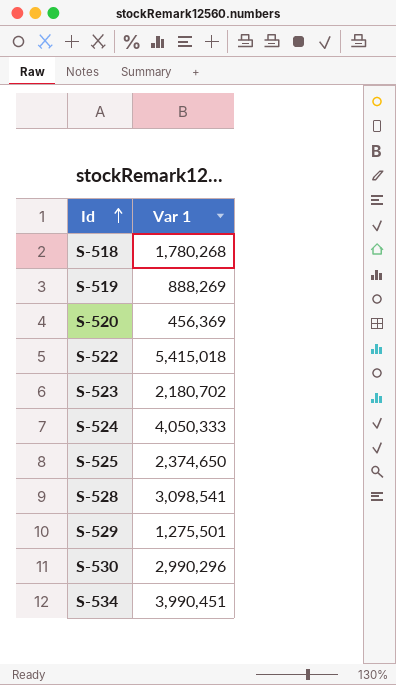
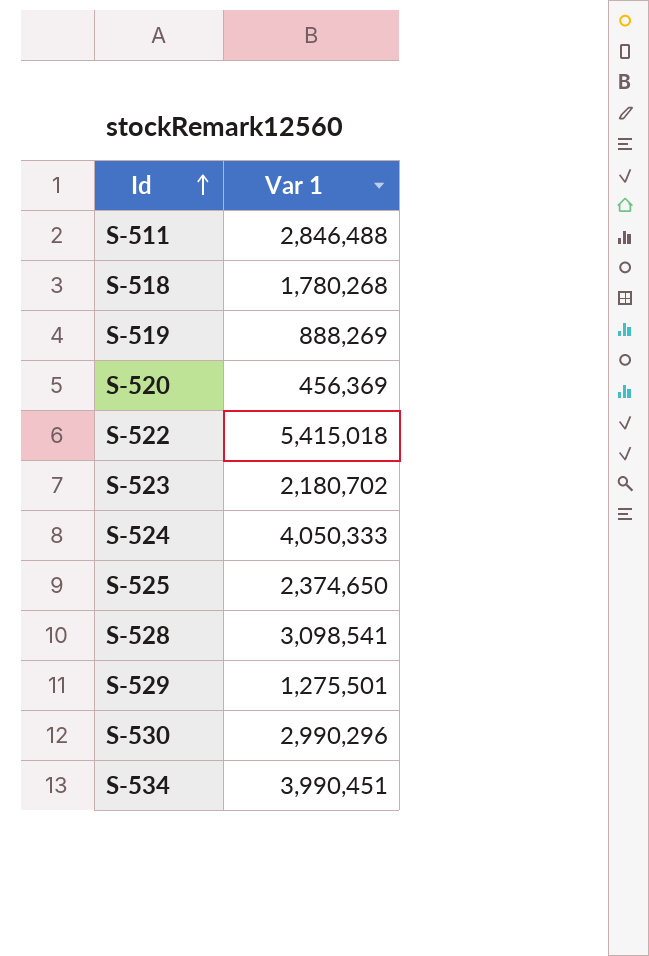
row S-511: none -> 2,846,488

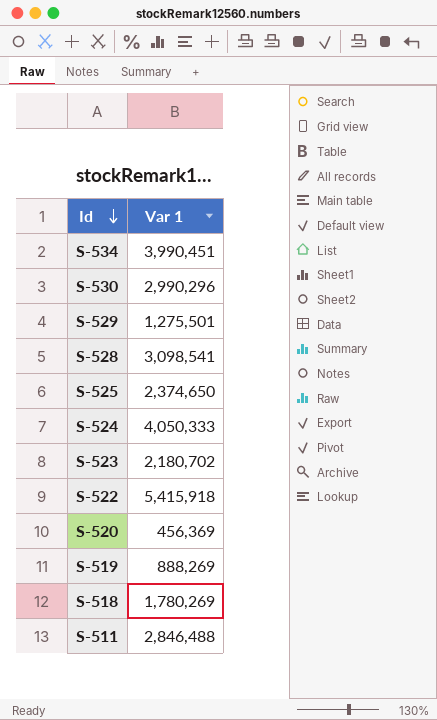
row order: Id ascending -> Id descending
S-522 | Var 1: 5,415,018 -> 5,415,918
S-518 | Var 1: 1,780,268 -> 1,780,269

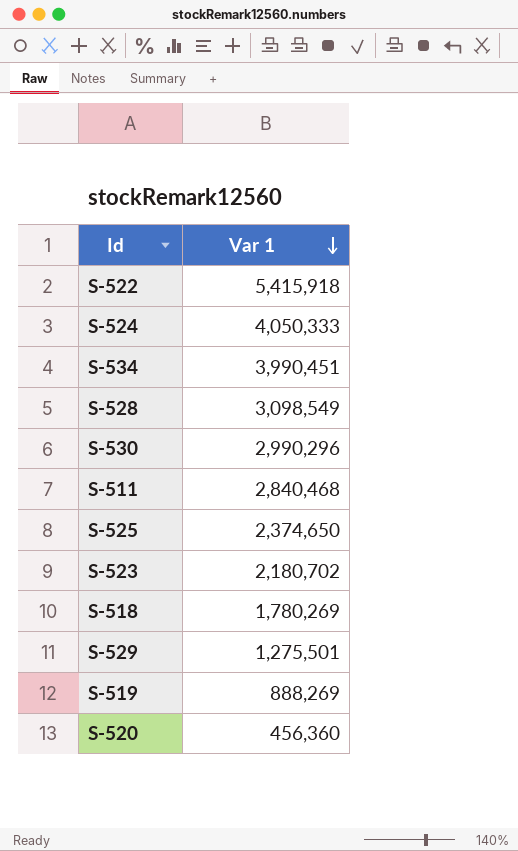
row order: Id descending -> Var 1 descending
S-528 | Var 1: 3,098,541 -> 3,098,549
S-511 | Var 1: 2,846,488 -> 2,840,468
S-520 | Var 1: 456,369 -> 456,360

